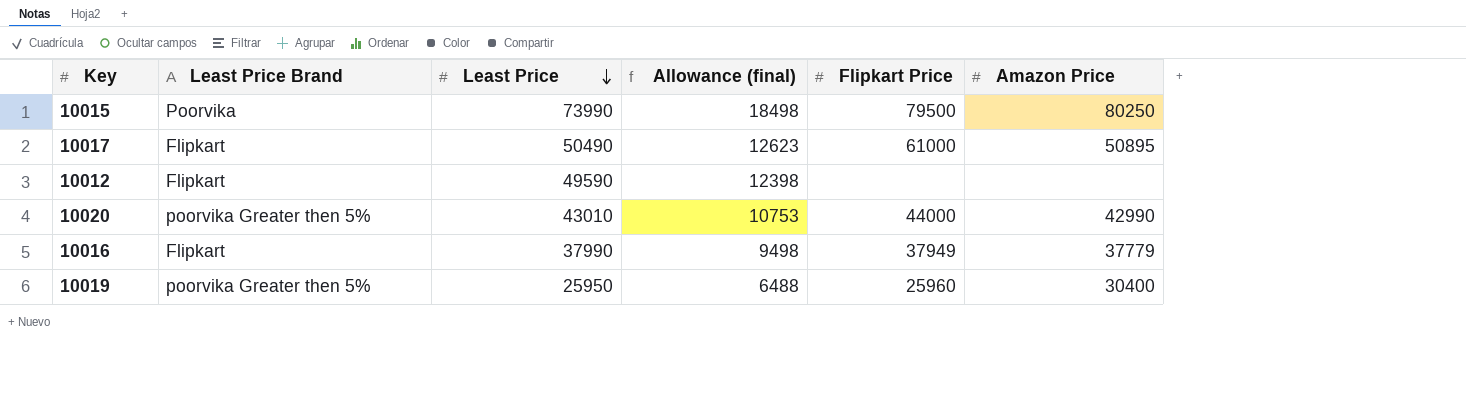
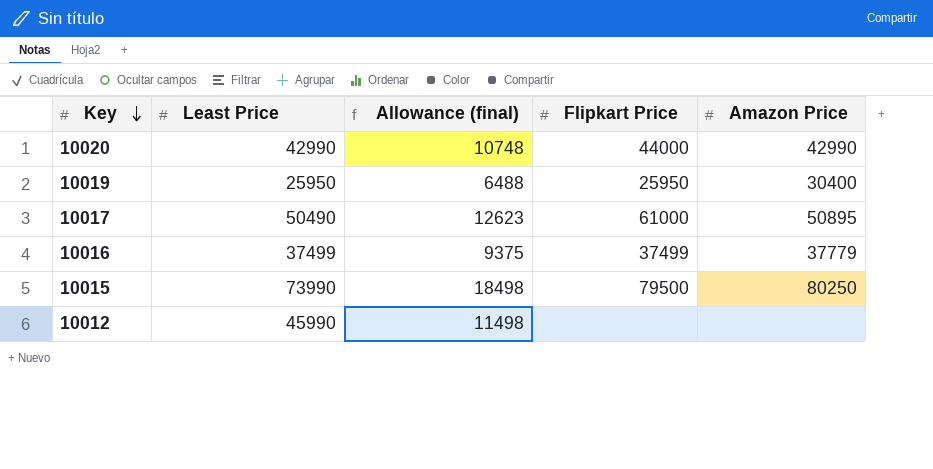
row order: Least Price descending -> Key descending
column Least Price Brand | position: 2 -> none
10020 | Least Price: 43010 -> 42990
10020 | Allowance (final): 10753 -> 10748
10019 | Flipkart Price: 25960 -> 25950
10016 | Least Price: 37990 -> 37499
10016 | Allowance (final): 9498 -> 9375
10016 | Flipkart Price: 37949 -> 37499
10012 | Least Price: 49590 -> 45990
10012 | Allowance (final): 12398 -> 11498

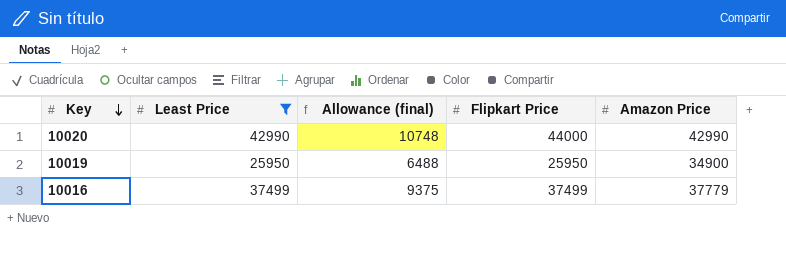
filter: none -> Least Price <= 42990
10019 | Amazon Price: 30400 -> 34900

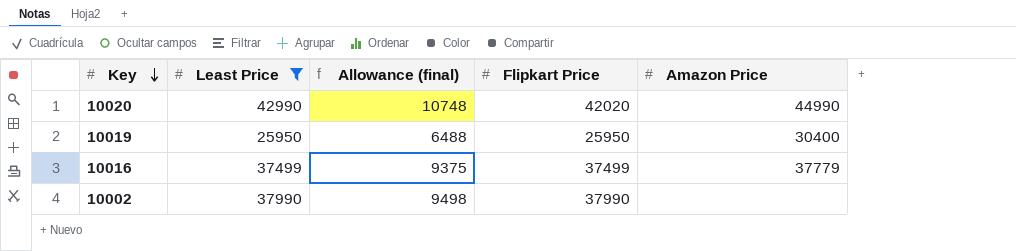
10020 | Flipkart Price: 44000 -> 42020
10020 | Amazon Price: 42990 -> 44990
10019 | Amazon Price: 34900 -> 30400
row 10002: none -> 37990 | 9498 | 37990 | none

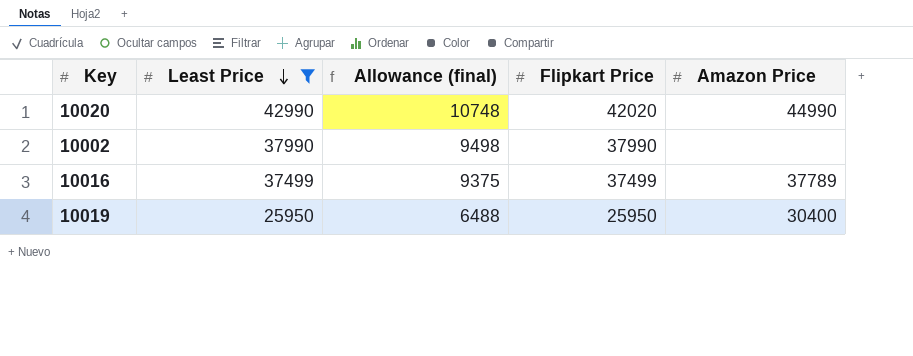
row order: Key descending -> Least Price descending
10016 | Amazon Price: 37779 -> 37789

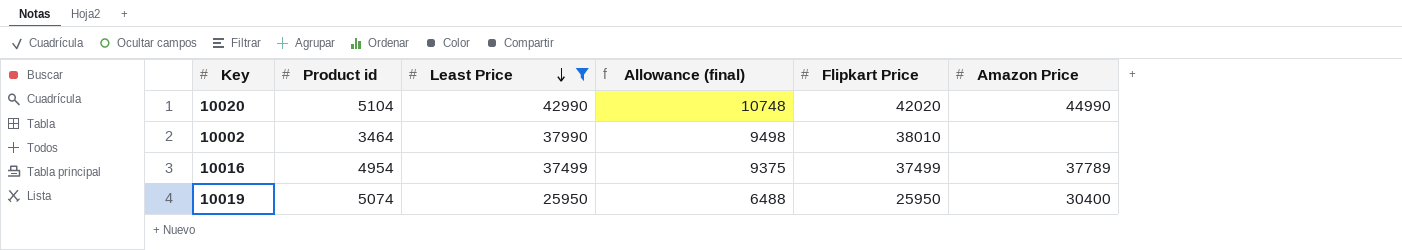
column Product id | position: none -> 2
10002 | Flipkart Price: 37990 -> 38010

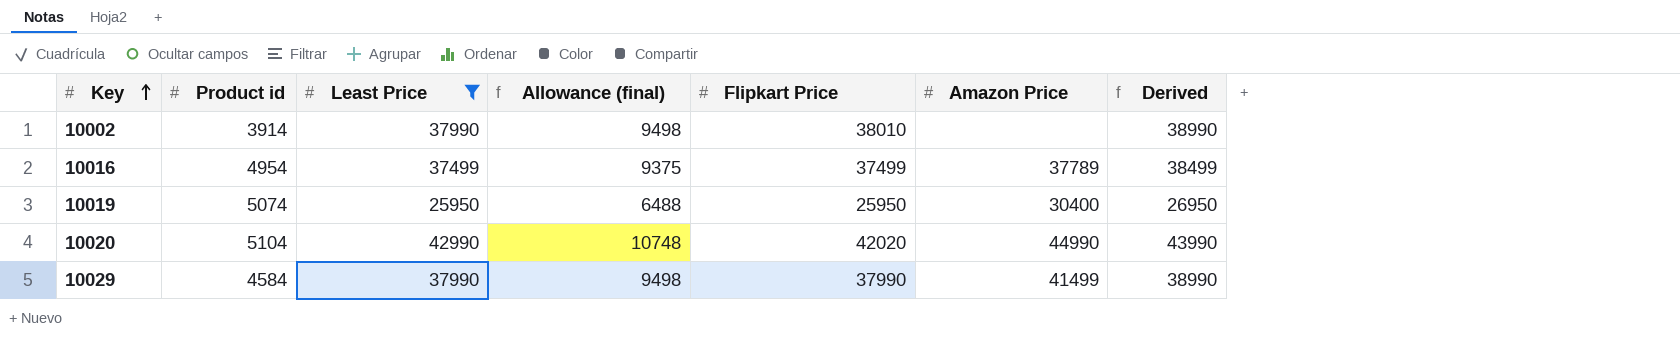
row order: Least Price descending -> Key ascending
column Derived | formula: none -> [Least Price] + 1000
10002 | Product id: 3464 -> 3914
row 10029: none -> 4584 | 37990 | 9498 | 37990 | 41499 | 38990

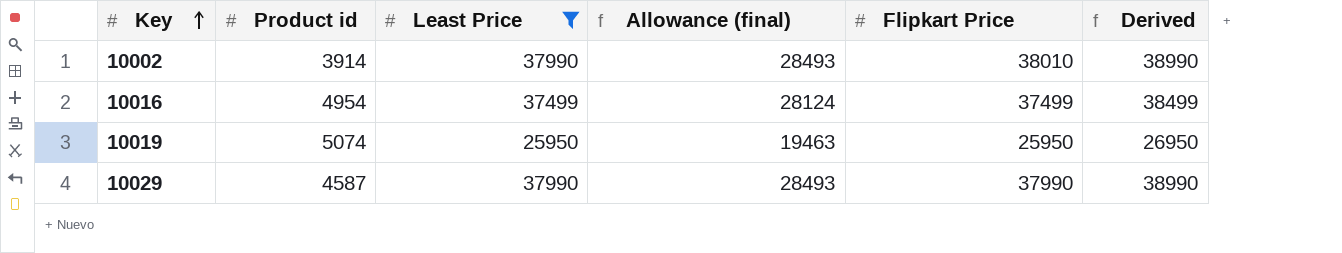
column Amazon Price | position: 6 -> none
column Allowance (final) | formula: [Least Price] * 0.25 -> [Least Price] * 0.75
row 10020: 5104 | 42990 | 10748 | 42020 | 44990 | 43990 -> none
10029 | Product id: 4584 -> 4587

